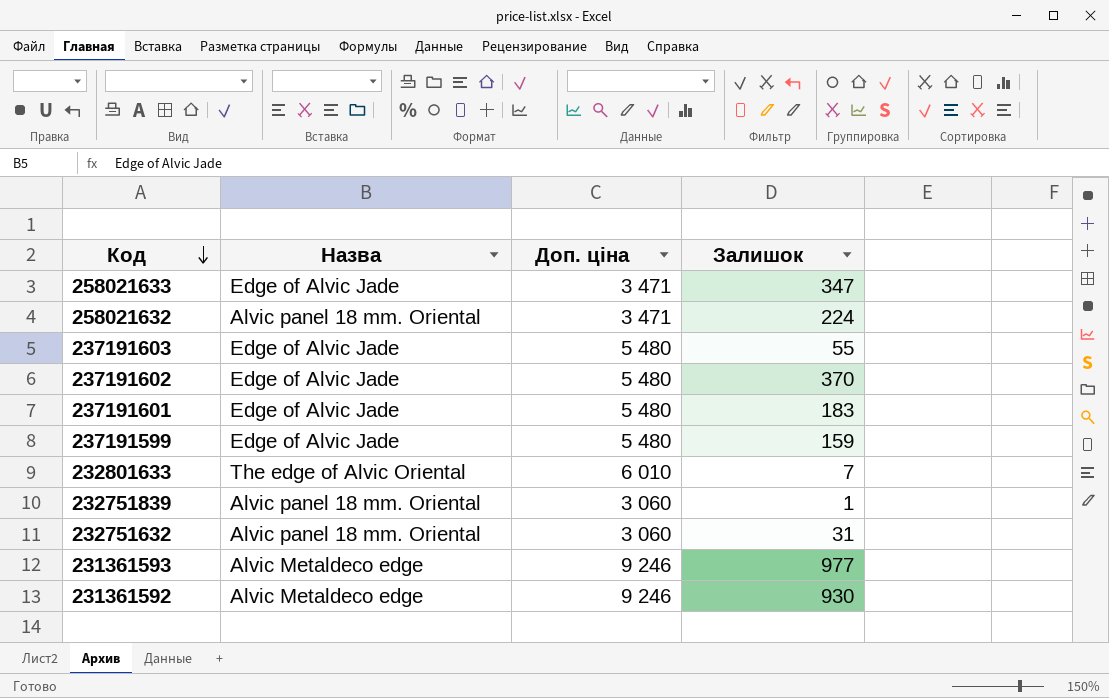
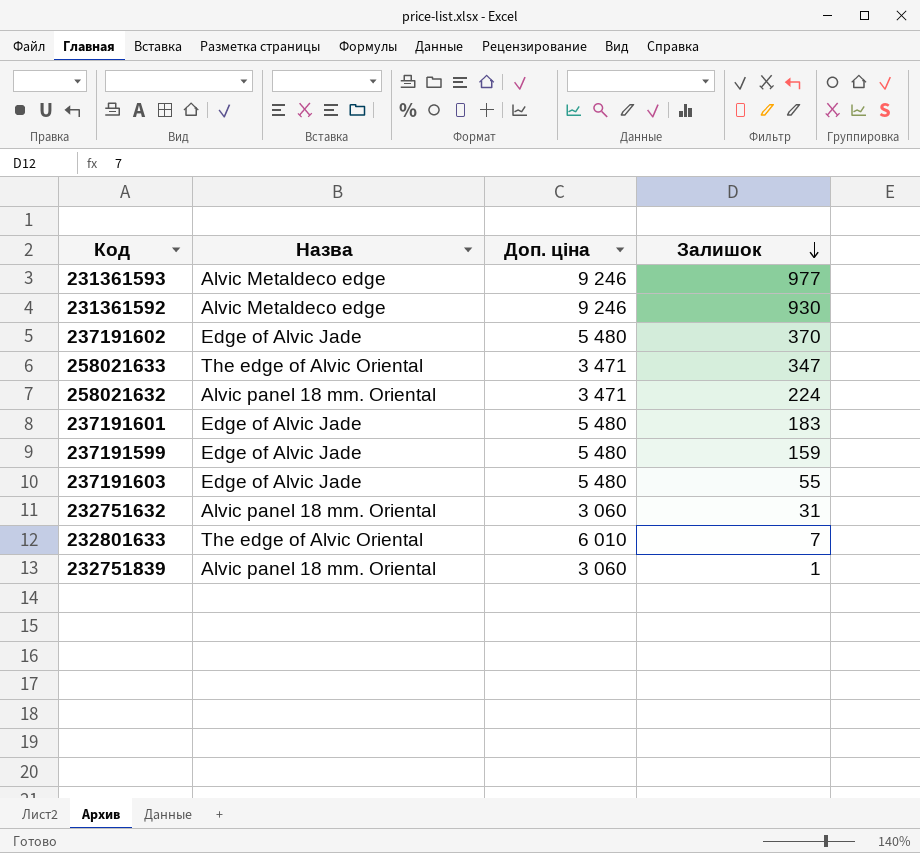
row order: Код descending -> Залишок descending
258021633 | Назва: Edge of Alvic Jade -> The edge of Alvic Oriental

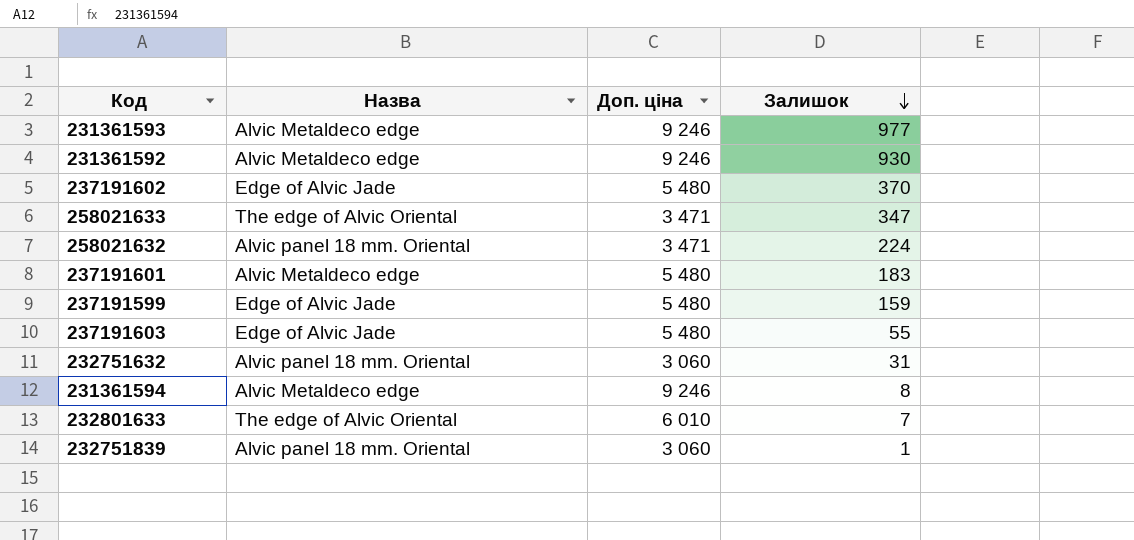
237191601 | Назва: Edge of Alvic Jade -> Alvic Metaldeco edge
row 231361594: none -> Alvic Metaldeco edge | 9 246 | 8

